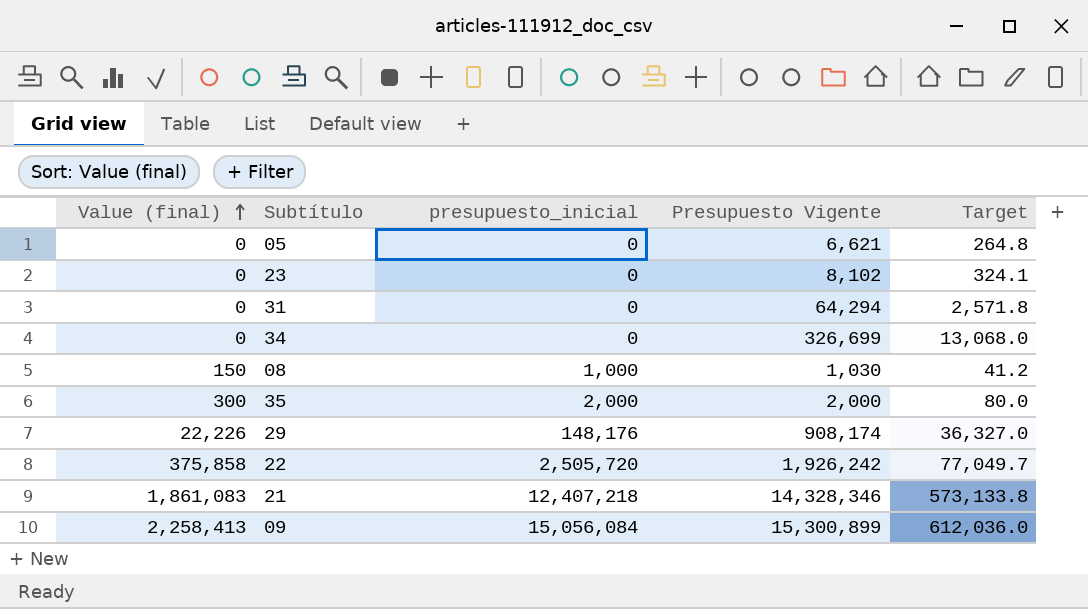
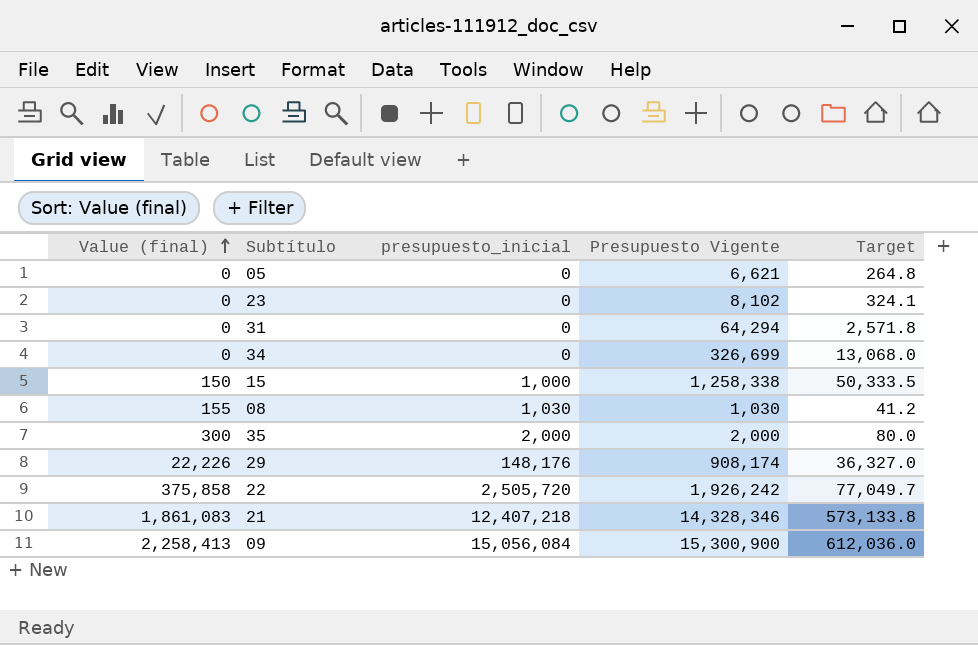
row 15: none -> 150 | 1,000 | 1,258,338 | 50,333.5
08 | Value (final): 150 -> 155
08 | presupuesto_inicial: 1,000 -> 1,030
09 | Presupuesto Vigente: 15,300,899 -> 15,300,900

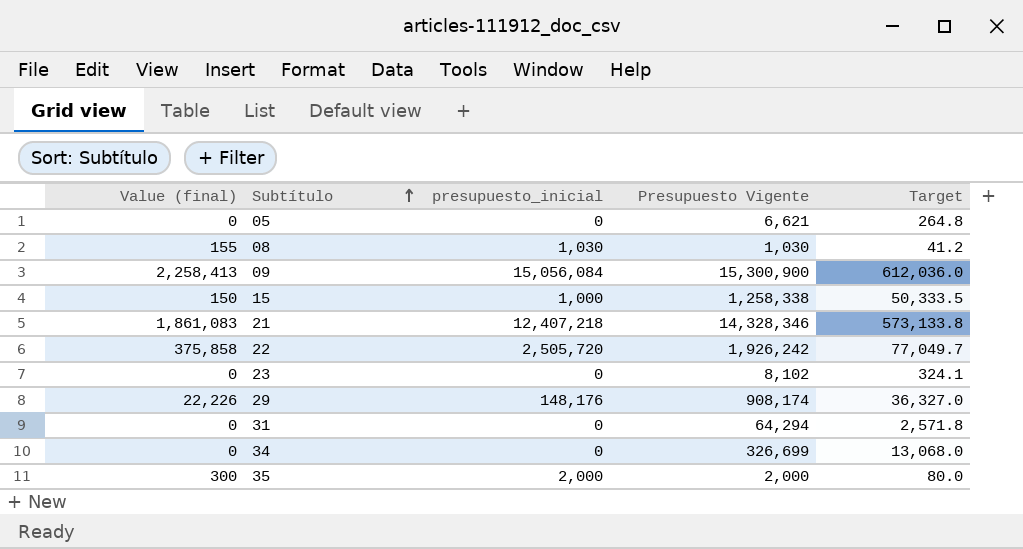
row order: Value (final) ascending -> Subtítulo ascending

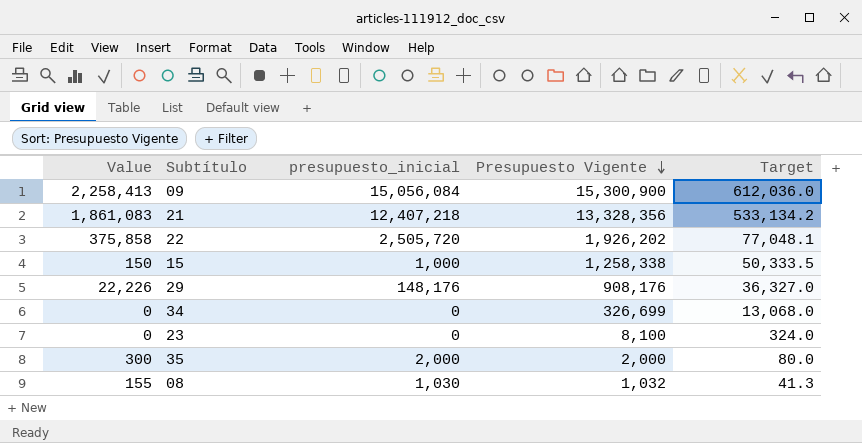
row order: Subtítulo ascending -> Presupuesto Vigente descending
column name: Value (final) -> Value
row 05: 0 | 0 | 6,621 | 264.8 -> none
row 31: 0 | 0 | 64,294 | 2,571.8 -> none
21 | Presupuesto Vigente: 14,328,346 -> 13,328,356
21 | Target: 573,133.8 -> 533,134.2
22 | Presupuesto Vigente: 1,926,242 -> 1,926,202
22 | Target: 77,049.7 -> 77,048.1
29 | Presupuesto Vigente: 908,174 -> 908,176
23 | Presupuesto Vigente: 8,102 -> 8,100
23 | Target: 324.1 -> 324.0
08 | Presupuesto Vigente: 1,030 -> 1,032
08 | Target: 41.2 -> 41.3

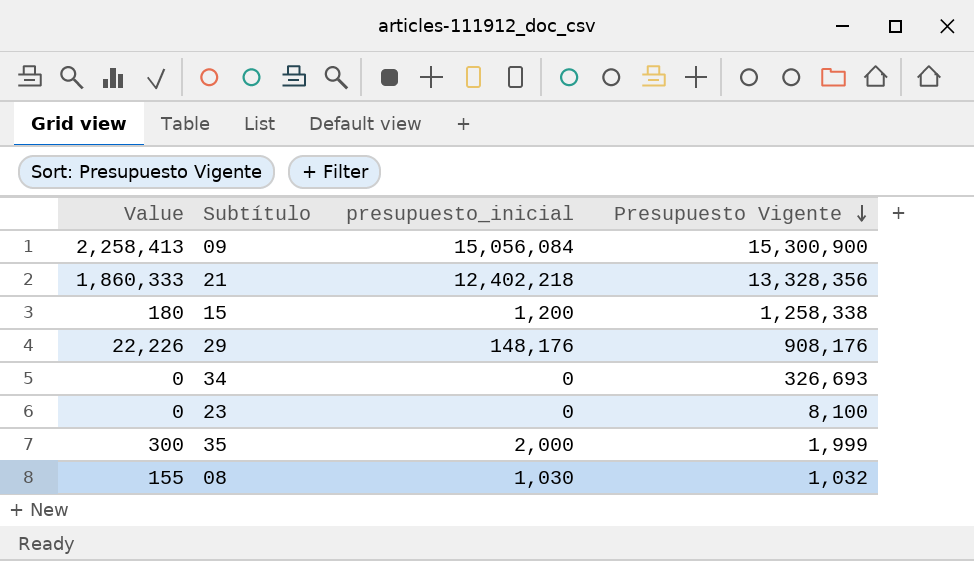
column Target | formula: [Presupuesto Vigente] * 0.04 -> none
row 22: 375,858 | 2,505,720 | 1,926,202 | 77,048.1 -> none
21 | Value: 1,861,083 -> 1,860,333
21 | presupuesto_inicial: 12,407,218 -> 12,402,218
15 | Value: 150 -> 180
15 | presupuesto_inicial: 1,000 -> 1,200
34 | Presupuesto Vigente: 326,699 -> 326,693
35 | Presupuesto Vigente: 2,000 -> 1,999

